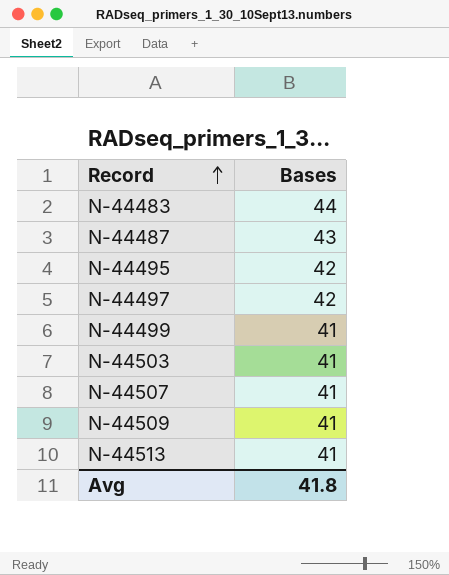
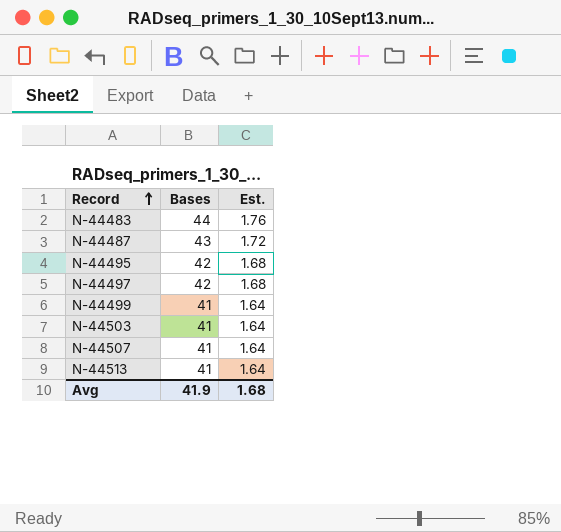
column Est. | formula: none -> [Bases] * 0.04
row N-44509: 41 -> none
Avg | Bases: 41.8 -> 41.9

